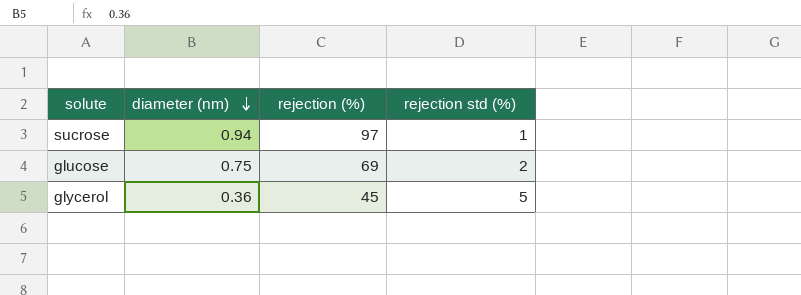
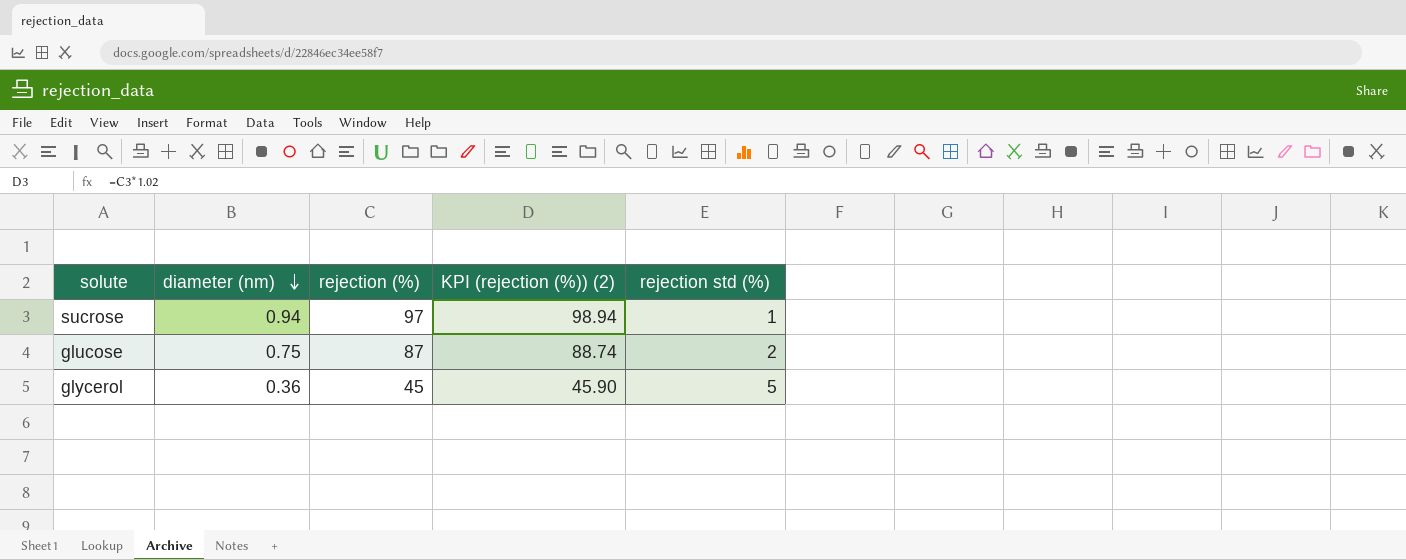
column KPI (rejection (%)) (2) | formula: none -> [rejection (%)] * 1.02
glucose | rejection (%): 69 -> 87

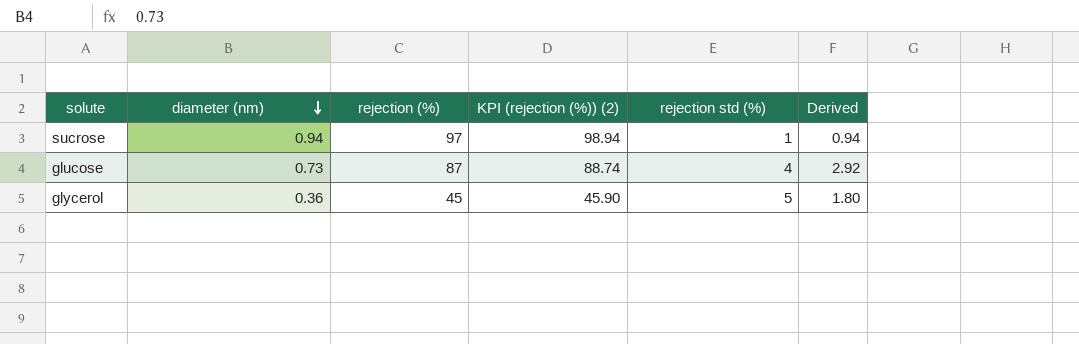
column Derived | formula: none -> [diameter (nm)] * [rejection std (%)]
glucose | diameter (nm): 0.75 -> 0.73
glucose | rejection std (%): 2 -> 4

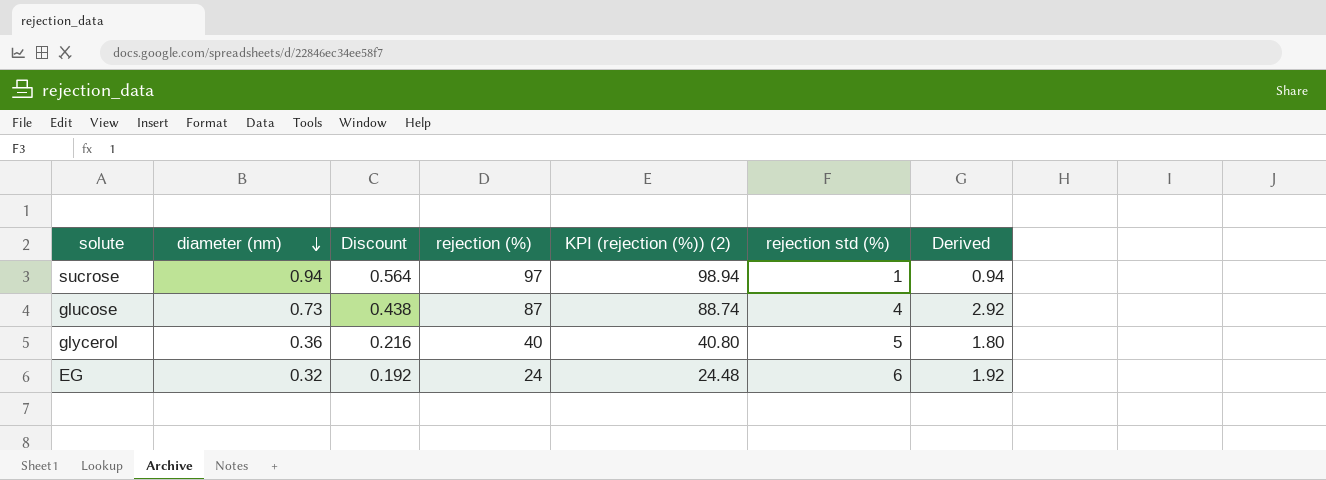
column Discount | formula: none -> [diameter (nm)] * 0.6
glycerol | rejection (%): 45 -> 40
glycerol | KPI (rejection (%)) (2): 45.90 -> 40.80
row EG: none -> 0.32 | 0.192 | 24 | 24.48 | 6 | 1.92

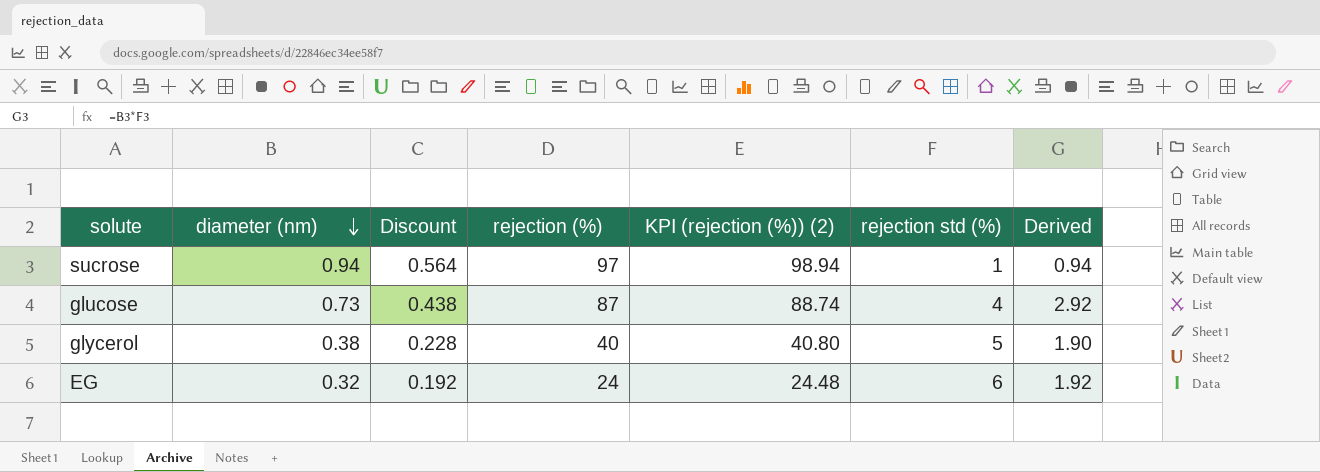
glycerol | diameter (nm): 0.36 -> 0.38
glycerol | Discount: 0.216 -> 0.228
glycerol | Derived: 1.80 -> 1.90

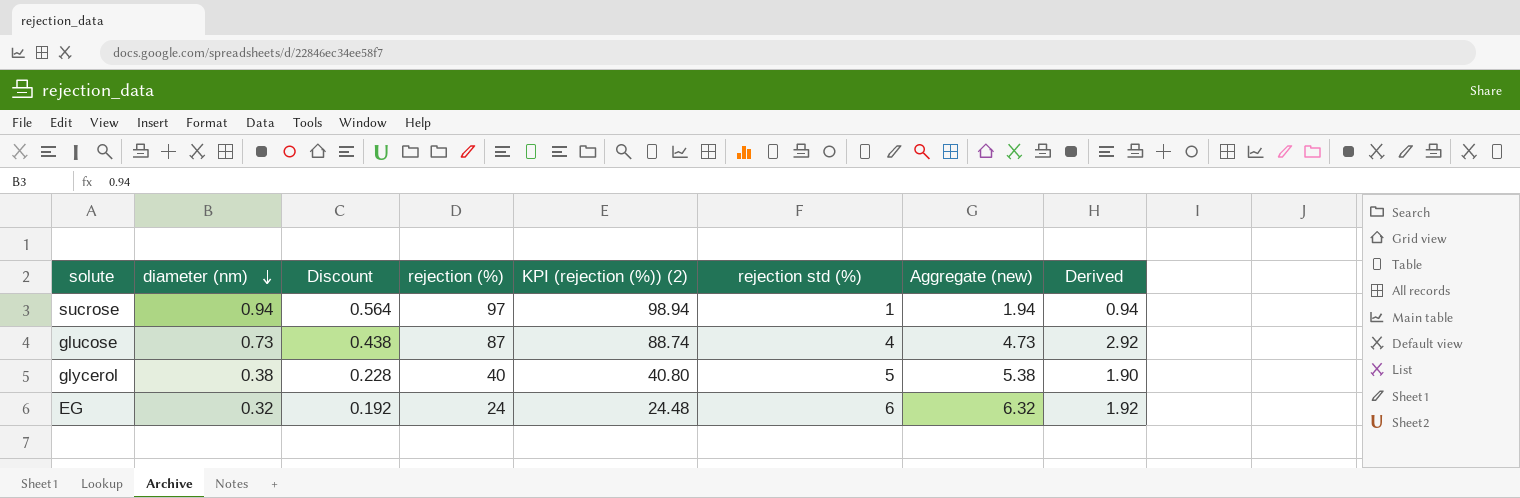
column Aggregate (new) | formula: none -> [diameter (nm)] + [rejection std (%)]

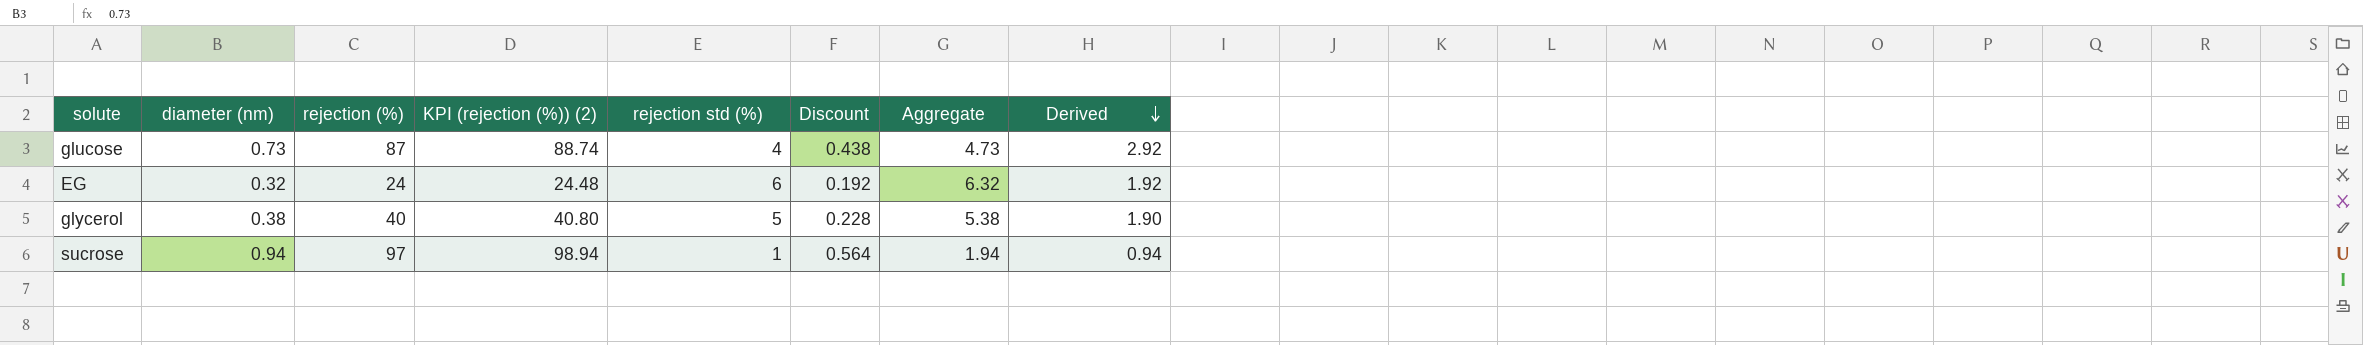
row order: diameter (nm) descending -> Derived descending
column Discount | position: 3 -> 6
column name: Aggregate (new) -> Aggregate

